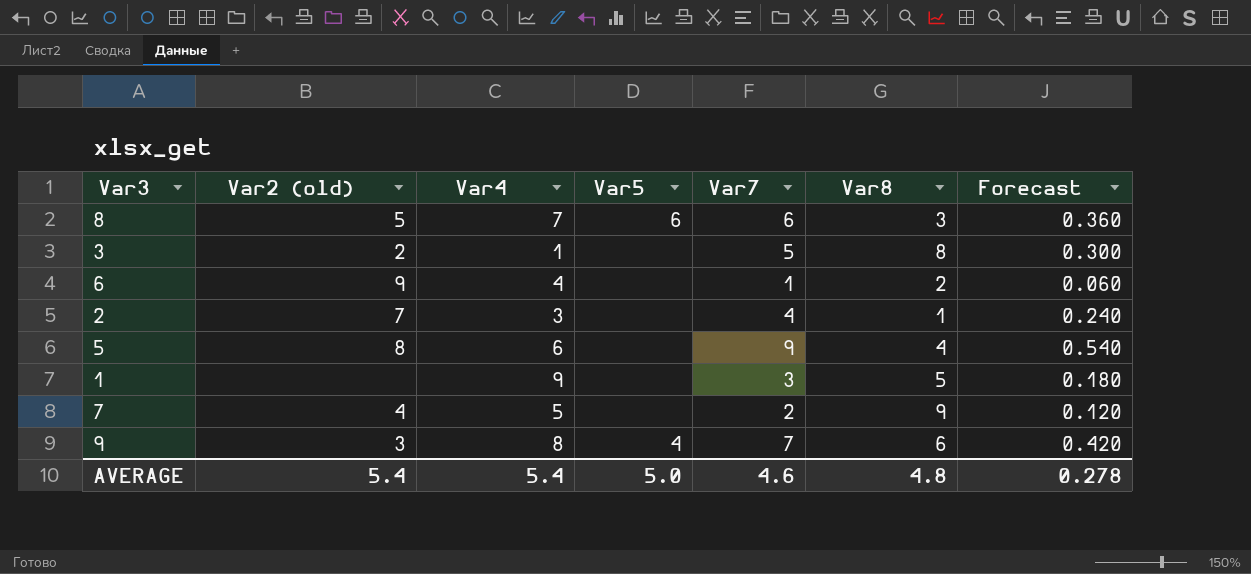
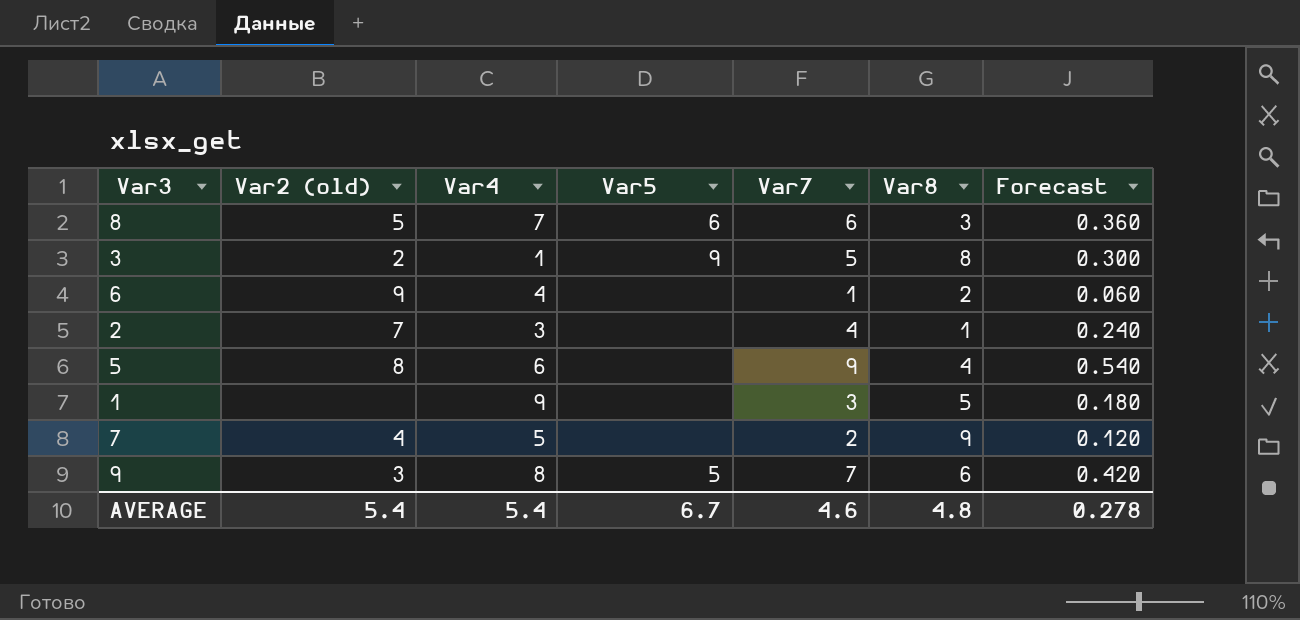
3 | Var5: none -> 9
9 | Var5: 4 -> 5
AVERAGE | Var5: 5.0 -> 6.7

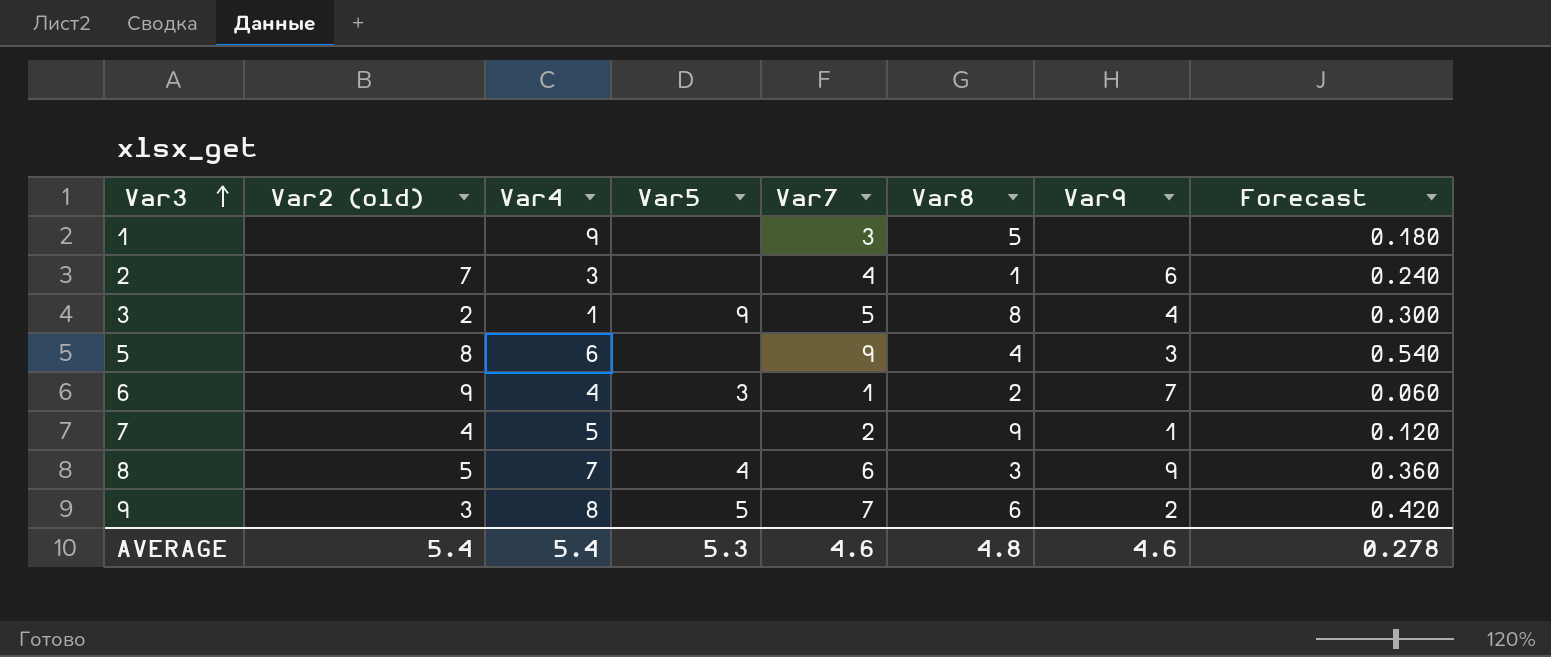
row order: none -> Var3 ascending
column Var9 | position: none -> 7
6 | Var5: none -> 3
8 | Var5: 6 -> 4
AVERAGE | Var5: 6.7 -> 5.3

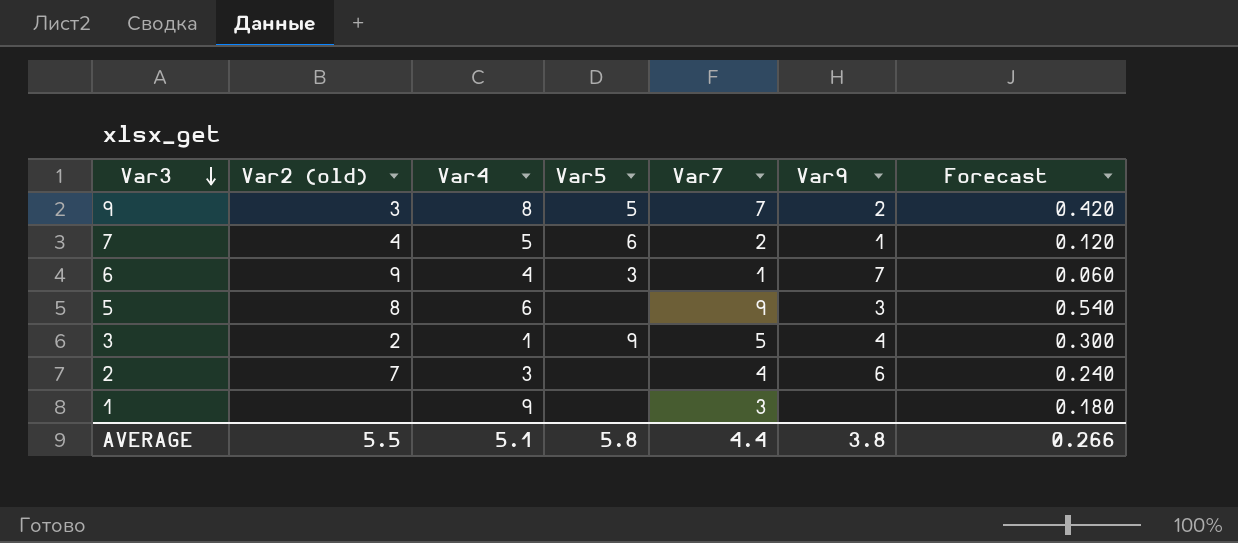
row order: Var3 ascending -> Var3 descending
column Var8 | position: 6 -> none
row 8: 5 | 7 | 4 | 6 | 3 | 9 | 0.360 -> none
7 | Var5: none -> 6
AVERAGE | Var2 (old): 5.4 -> 5.5
AVERAGE | Var4: 5.4 -> 5.1
AVERAGE | Var5: 5.3 -> 5.8
AVERAGE | Var7: 4.6 -> 4.4
AVERAGE | Var9: 4.6 -> 3.8
AVERAGE | Forecast: 0.278 -> 0.266

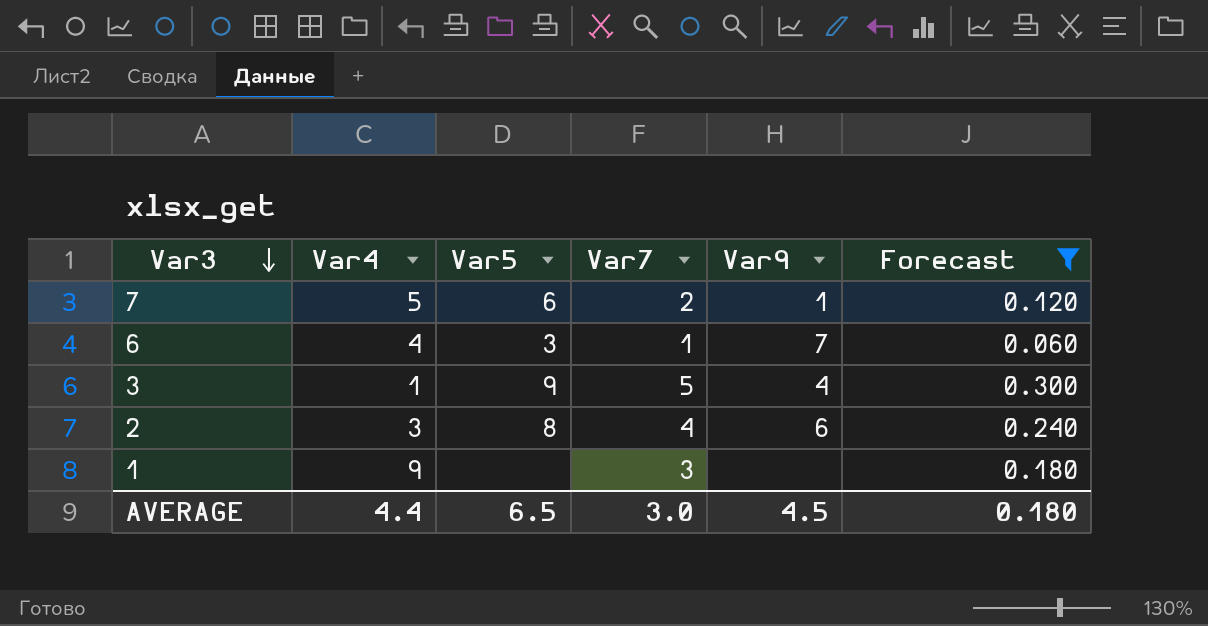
filter: none -> Forecast <= 0.300
column Var2 (old) | position: 2 -> none
2 | Var5: none -> 8
AVERAGE | Var4: 5.1 -> 4.4
AVERAGE | Var5: 5.8 -> 6.5
AVERAGE | Var7: 4.4 -> 3.0
AVERAGE | Var9: 3.8 -> 4.5
AVERAGE | Forecast: 0.266 -> 0.180

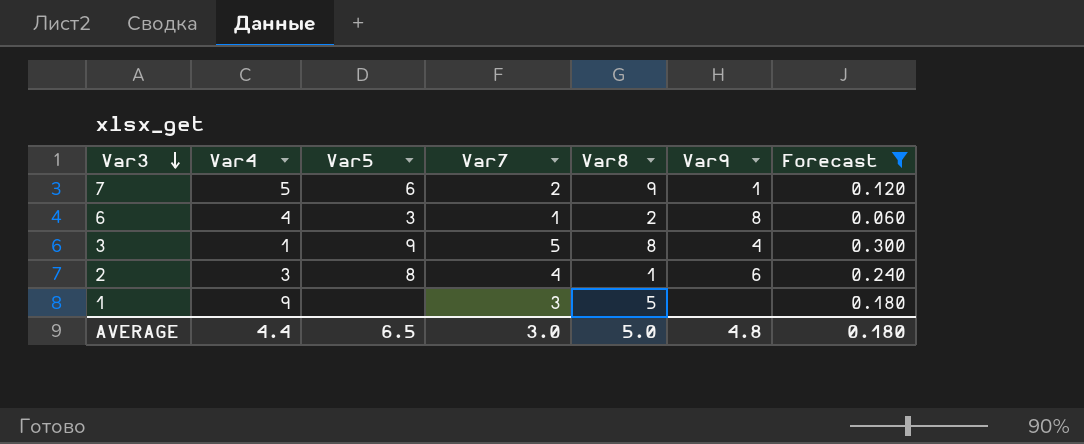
column Var8 | position: none -> 5
6 | Var9: 7 -> 8
AVERAGE | Var9: 4.5 -> 4.8

